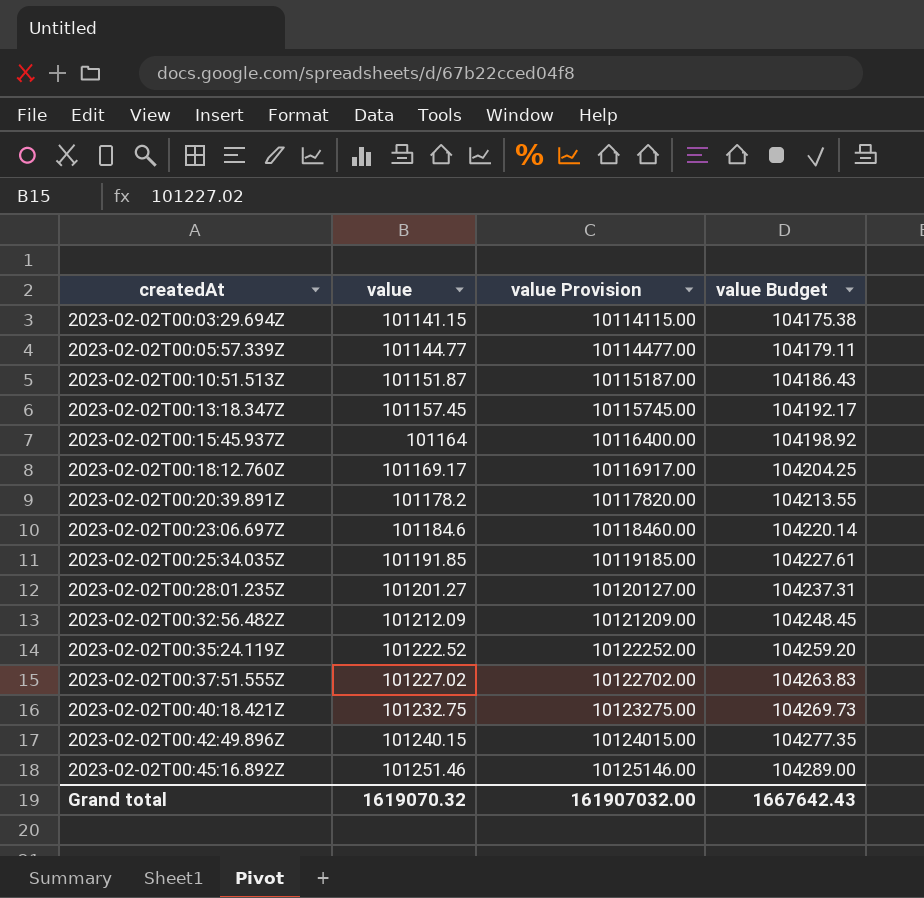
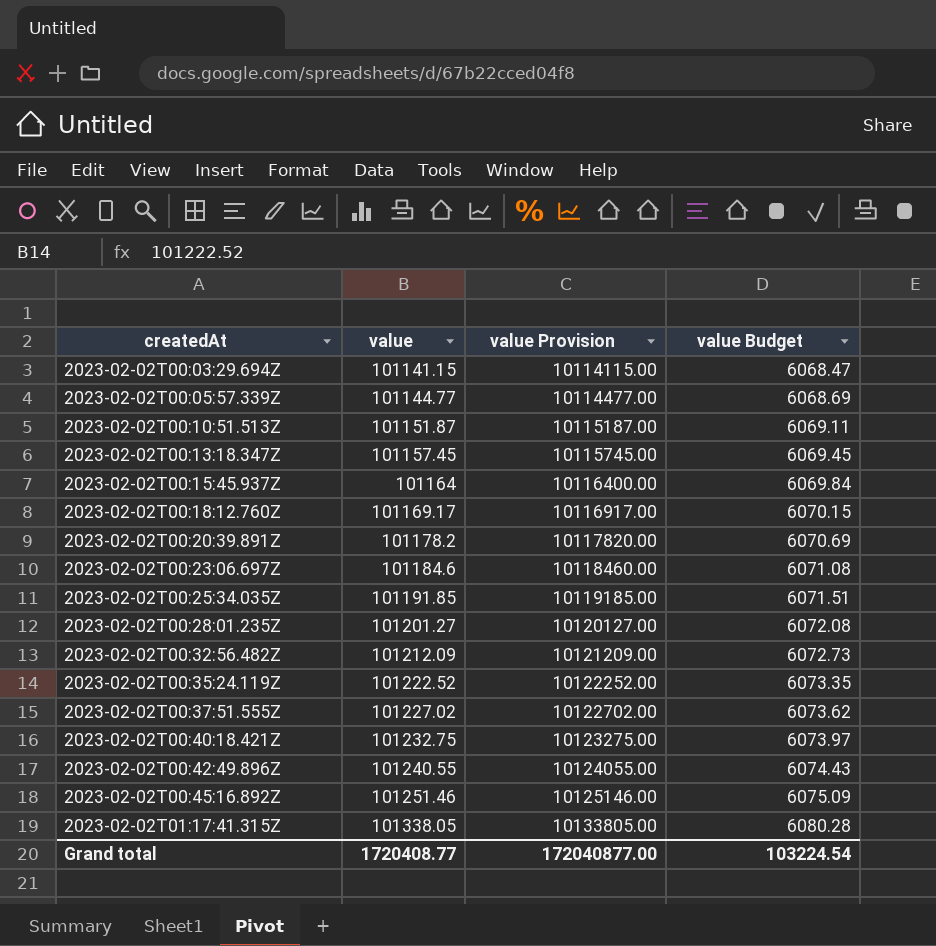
column value Budget | formula: [value] * 1.03 -> [value] * 0.06
2023-02-02T00:42:49.896Z | value: 101240.15 -> 101240.55
2023-02-02T00:42:49.896Z | value Provision: 10124015.00 -> 10124055.00
row 2023-02-02T01:17:41.315Z: none -> 101338.05 | 10133805.00 | 6080.28
Grand total | value: 1619070.32 -> 1720408.77
Grand total | value Provision: 161907032.00 -> 172040877.00
Grand total | value Budget: 1667642.43 -> 103224.54

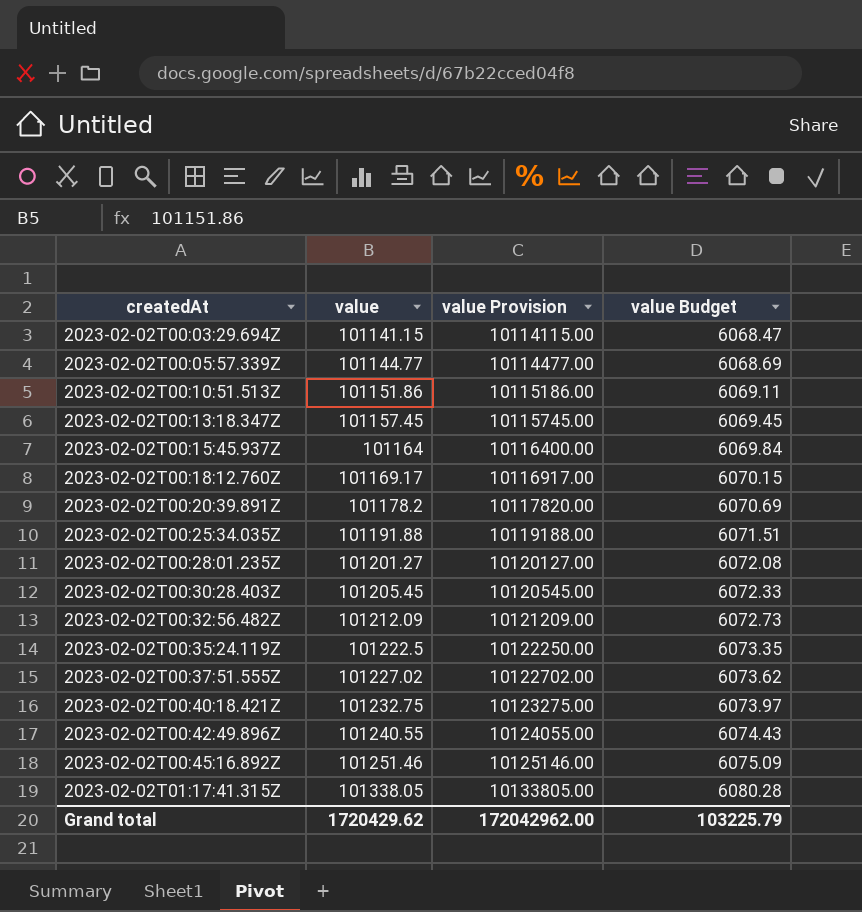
row 2023-02-02T00:23:06.697Z: 101184.6 | 10118460.00 | 6071.08 -> none
2023-02-02T00:10:51.513Z | value: 101151.87 -> 101151.86
2023-02-02T00:10:51.513Z | value Provision: 10115187.00 -> 10115186.00
2023-02-02T00:25:34.035Z | value: 101191.85 -> 101191.88
2023-02-02T00:25:34.035Z | value Provision: 10119185.00 -> 10119188.00
row 2023-02-02T00:30:28.403Z: none -> 101205.45 | 10120545.00 | 6072.33
2023-02-02T00:35:24.119Z | value: 101222.52 -> 101222.5
2023-02-02T00:35:24.119Z | value Provision: 10122252.00 -> 10122250.00
Grand total | value: 1720408.77 -> 1720429.62
Grand total | value Provision: 172040877.00 -> 172042962.00
Grand total | value Budget: 103224.54 -> 103225.79

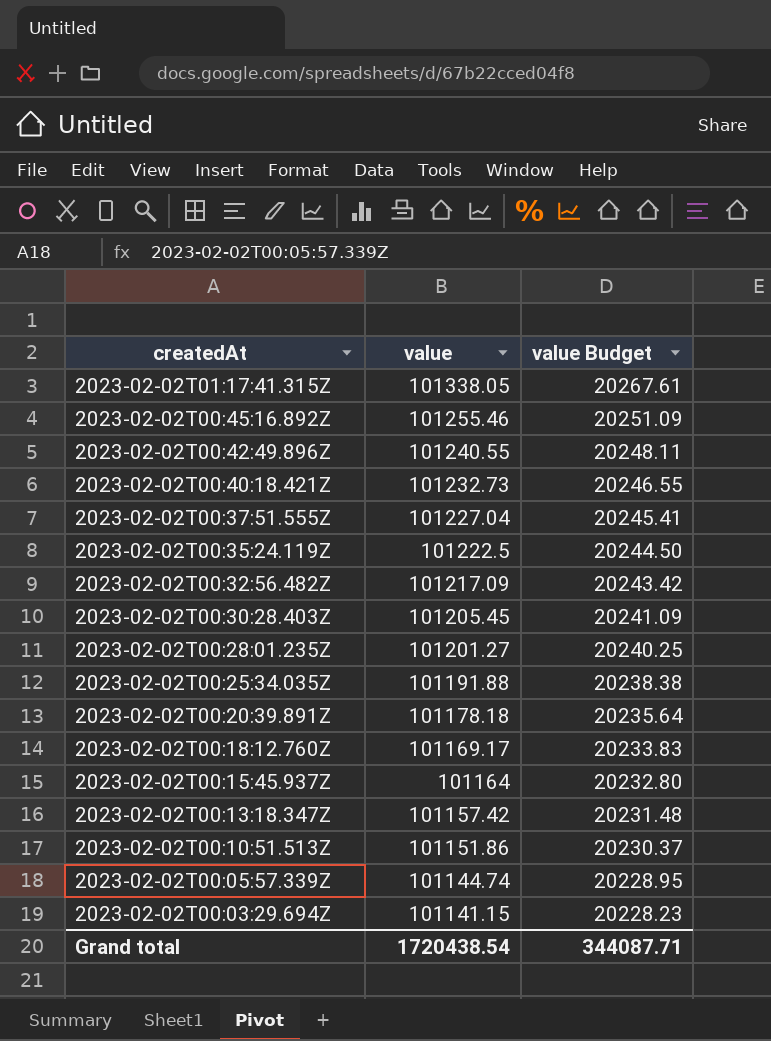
row order: createdAt ascending -> createdAt descending
column value Provision | formula: [value] * 100 -> none
column value Budget | formula: [value] * 0.06 -> [value] * 0.2
2023-02-02T00:45:16.892Z | value: 101251.46 -> 101255.46
2023-02-02T00:40:18.421Z | value: 101232.75 -> 101232.73
2023-02-02T00:37:51.555Z | value: 101227.02 -> 101227.04
2023-02-02T00:32:56.482Z | value: 101212.09 -> 101217.09
2023-02-02T00:20:39.891Z | value: 101178.2 -> 101178.18
2023-02-02T00:13:18.347Z | value: 101157.45 -> 101157.42
2023-02-02T00:05:57.339Z | value: 101144.77 -> 101144.74
Grand total | value: 1720429.62 -> 1720438.54
Grand total | value Budget: 103225.79 -> 344087.71

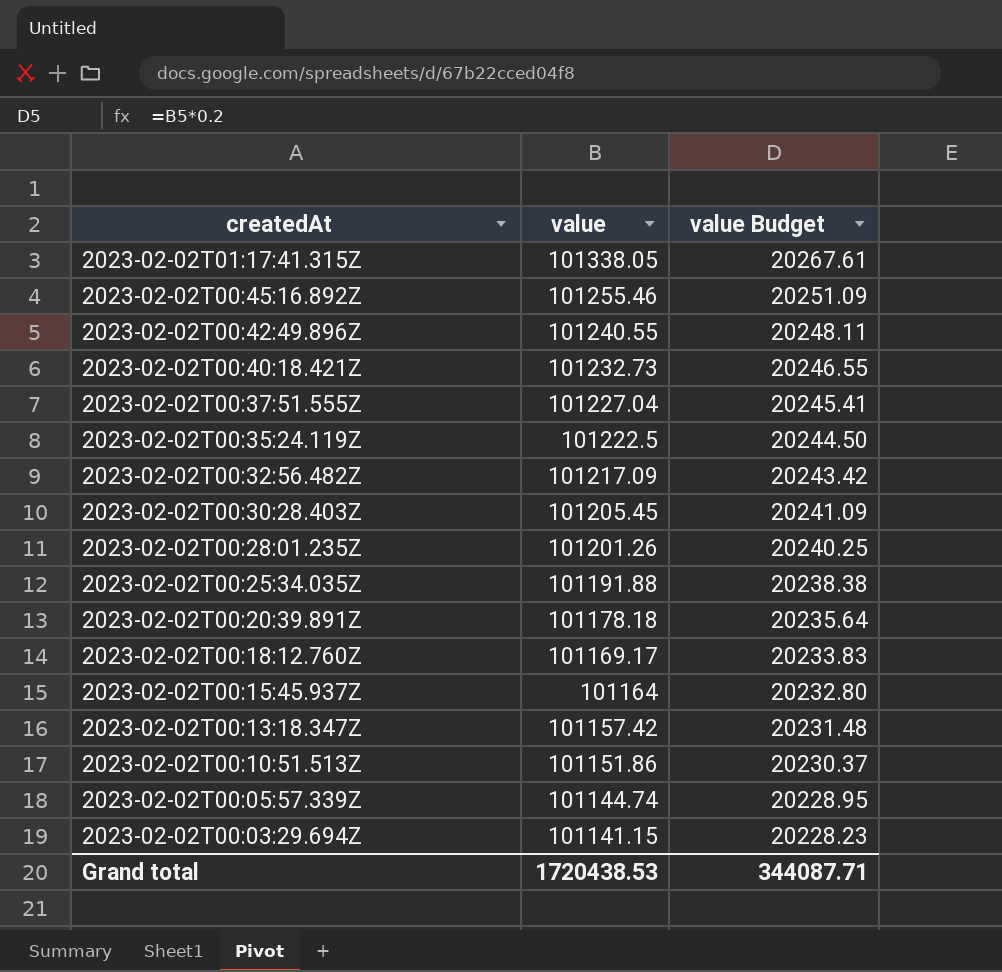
2023-02-02T00:28:01.235Z | value: 101201.27 -> 101201.26
Grand total | value: 1720438.54 -> 1720438.53

